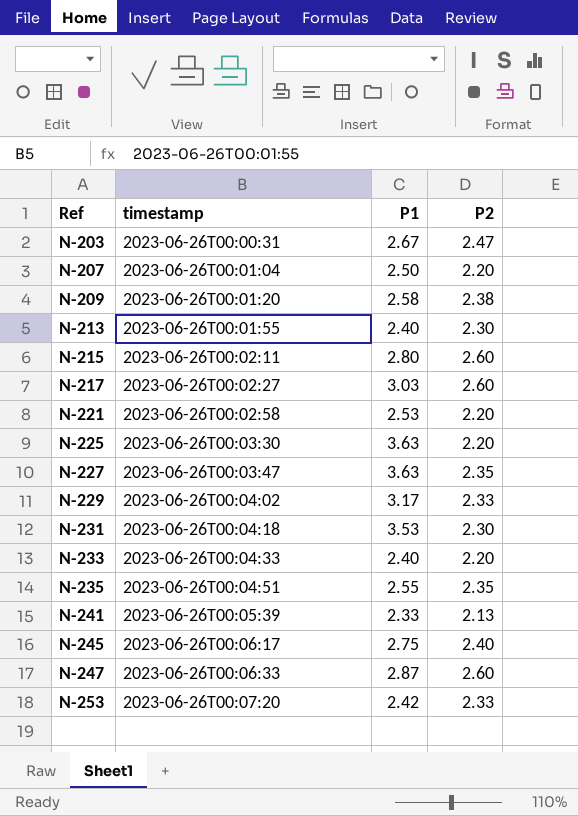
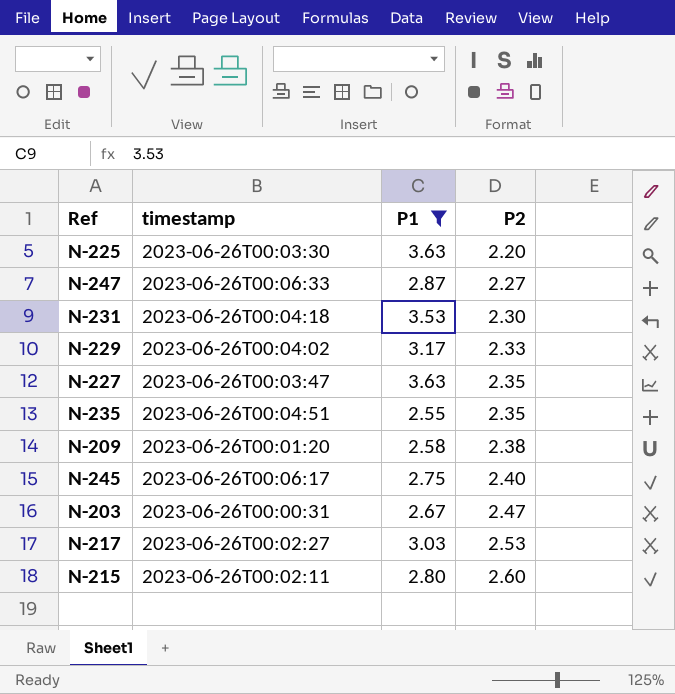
filter: none -> P1 >= 2.55
row order: Ref ascending -> P2 ascending
N-247 | P2: 2.60 -> 2.27
N-217 | P2: 2.60 -> 2.53

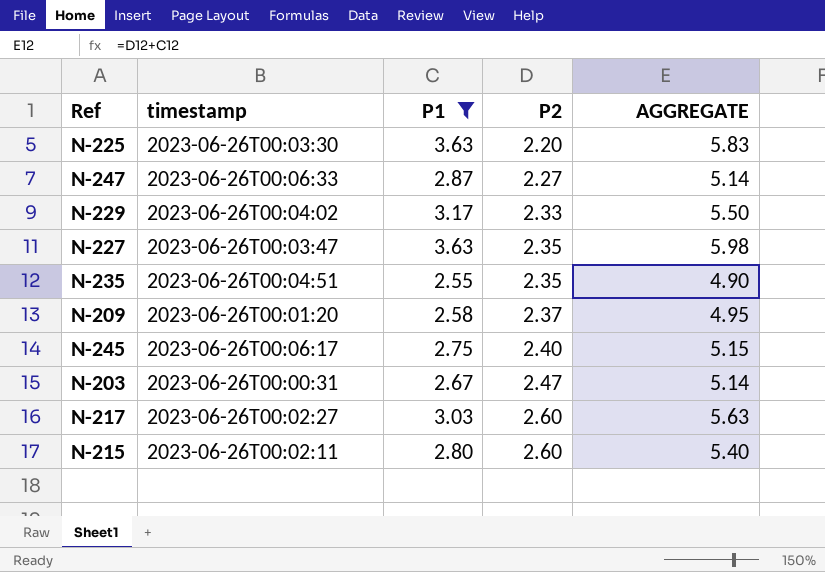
column AGGREGATE | formula: none -> [P1] + [P2]
row N-231: 2023-06-26T00:04:18 | 3.53 | 2.30 -> none
N-209 | P2: 2.38 -> 2.37
N-217 | P2: 2.53 -> 2.60

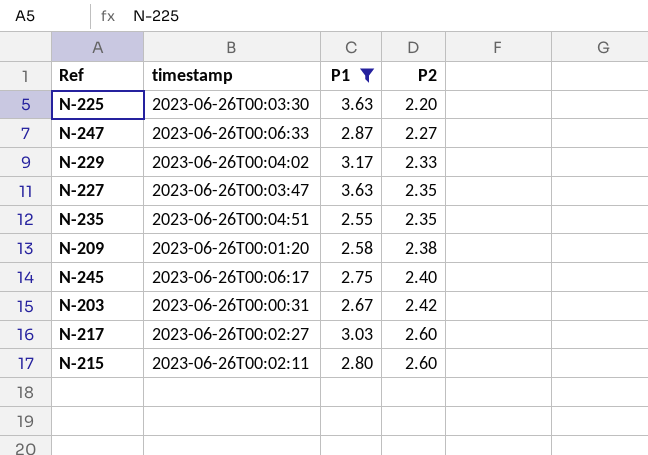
column AGGREGATE | formula: [P1] + [P2] -> none
N-209 | P2: 2.37 -> 2.38
N-203 | P2: 2.47 -> 2.42

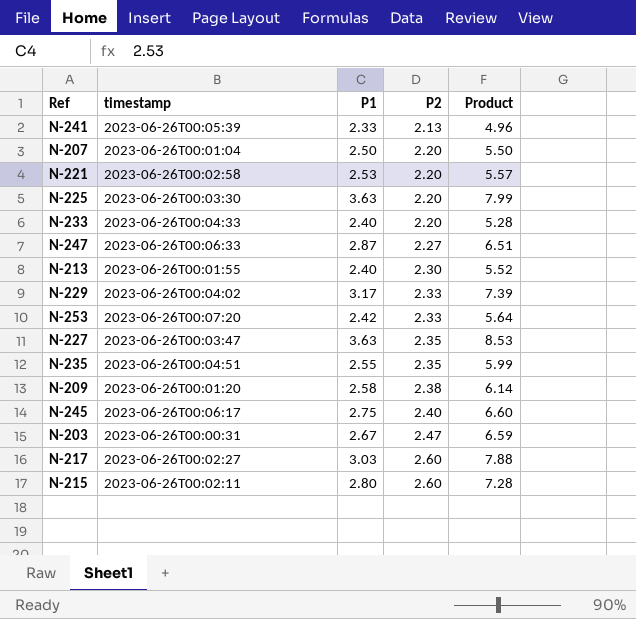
filter: P1 >= 2.55 -> none
column Product | formula: none -> [P1] * [P2]
N-203 | P2: 2.42 -> 2.47

